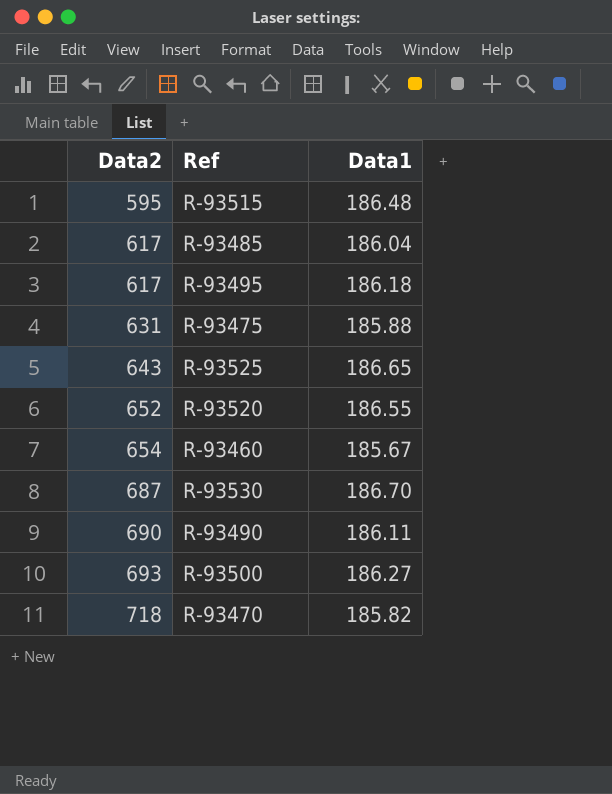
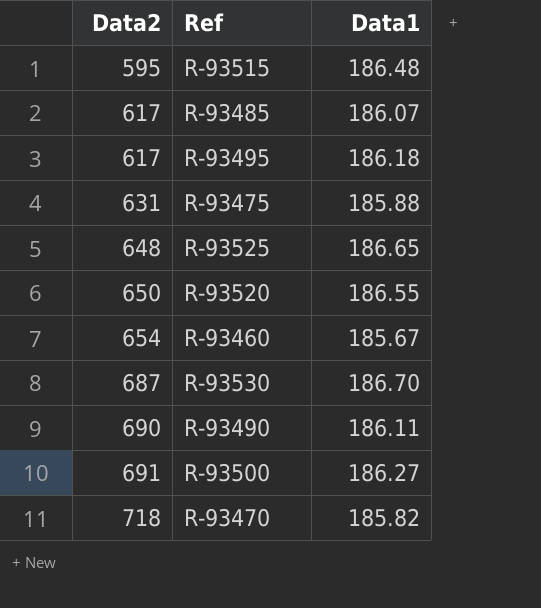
R-93485 | Data1: 186.04 -> 186.07
R-93525 | Data2: 643 -> 648
R-93520 | Data2: 652 -> 650
R-93500 | Data2: 693 -> 691

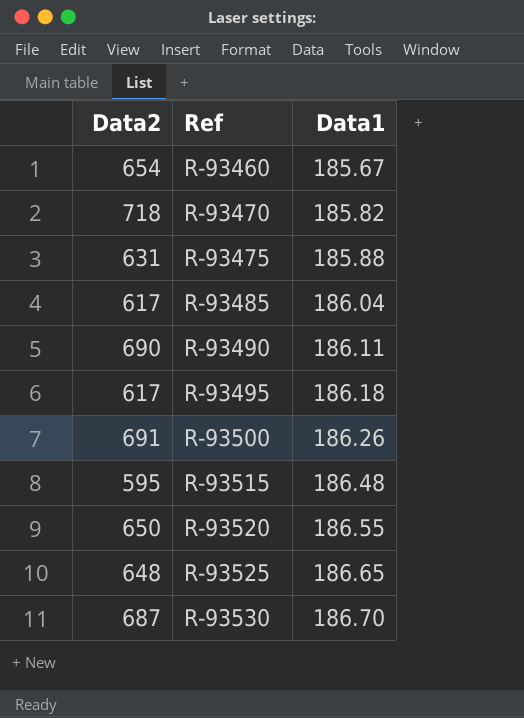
row order: Data2 ascending -> Ref ascending
R-93485 | Data1: 186.07 -> 186.04
R-93500 | Data1: 186.27 -> 186.26

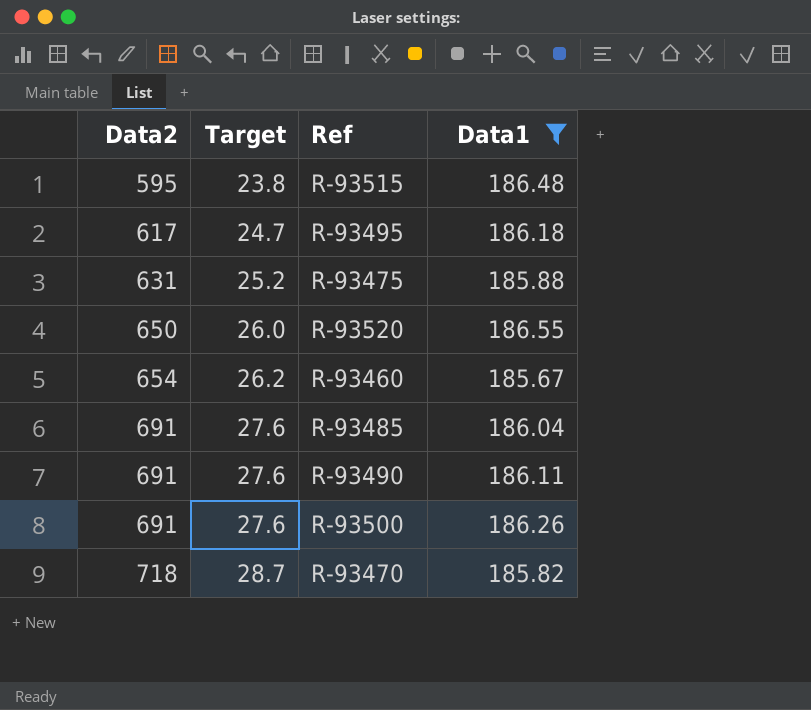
filter: none -> Data1 <= 186.55
row order: Ref ascending -> Data2 ascending
column Target | formula: none -> [Data2] * 0.04
R-93485 | Data2: 617 -> 691
R-93490 | Data2: 690 -> 691

